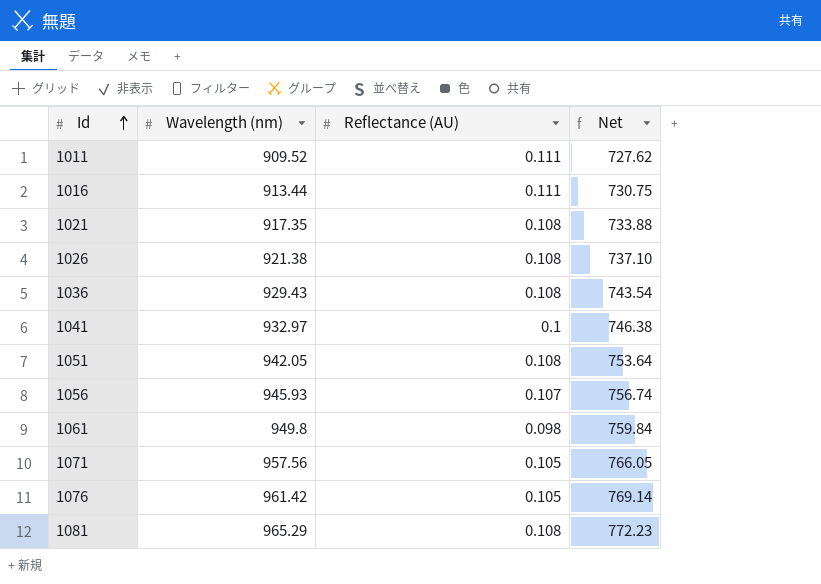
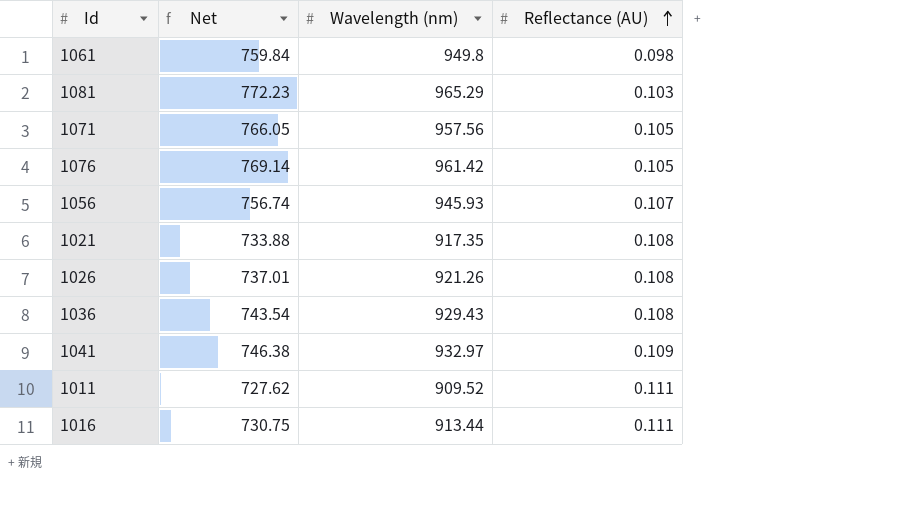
row order: Id ascending -> Reflectance (AU) ascending
column Net | position: 4 -> 2
row 1051: 942.05 | 0.108 | 753.64 -> none
1081 | Reflectance (AU): 0.108 -> 0.103
1026 | Net: 737.10 -> 737.01
1026 | Wavelength (nm): 921.38 -> 921.26
1041 | Reflectance (AU): 0.1 -> 0.109

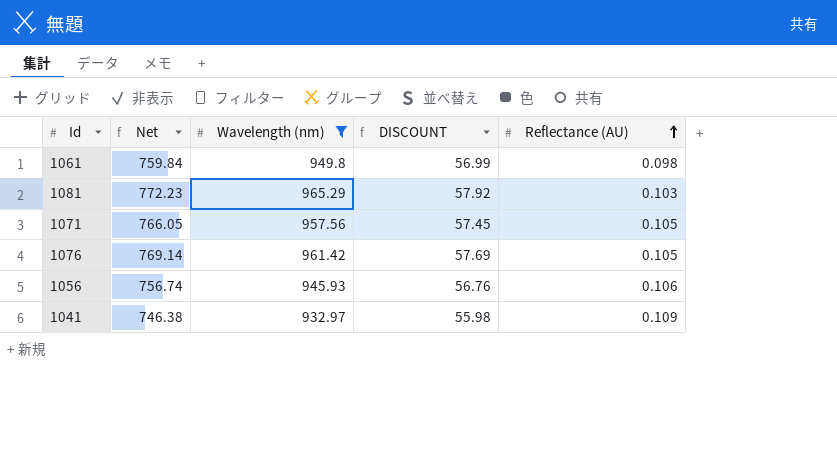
filter: none -> Wavelength (nm) >= 932.97
column DISCOUNT | formula: none -> [Wavelength (nm)] * 0.06
1056 | Reflectance (AU): 0.107 -> 0.106

